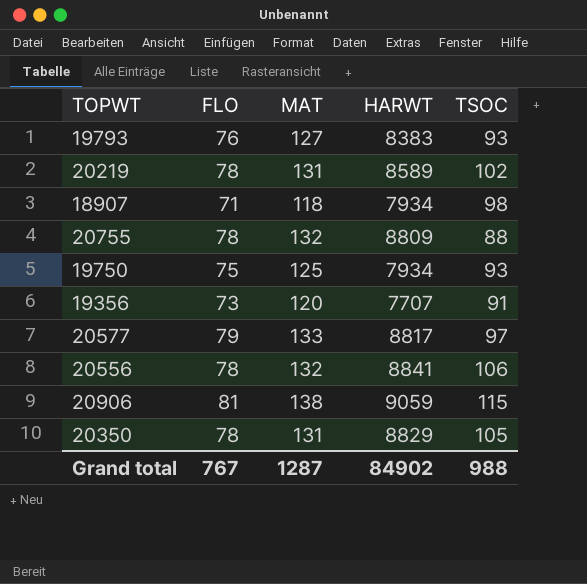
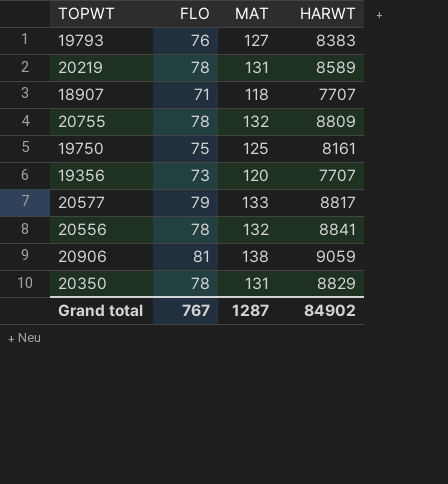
column TSOC | position: 5 -> none
18907 | HARWT: 7934 -> 7707
19750 | HARWT: 7934 -> 8161

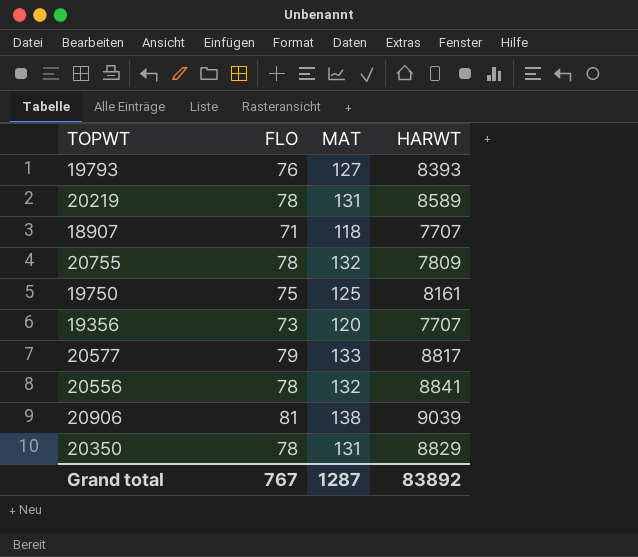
19793 | HARWT: 8383 -> 8393
20755 | HARWT: 8809 -> 7809
20906 | HARWT: 9059 -> 9039
Grand total | HARWT: 84902 -> 83892

